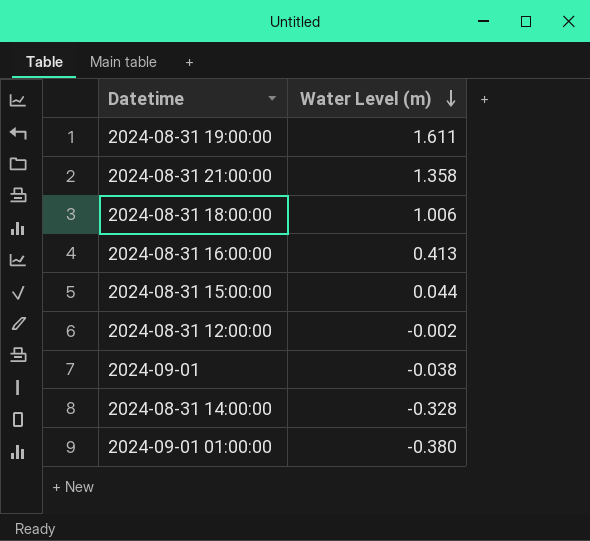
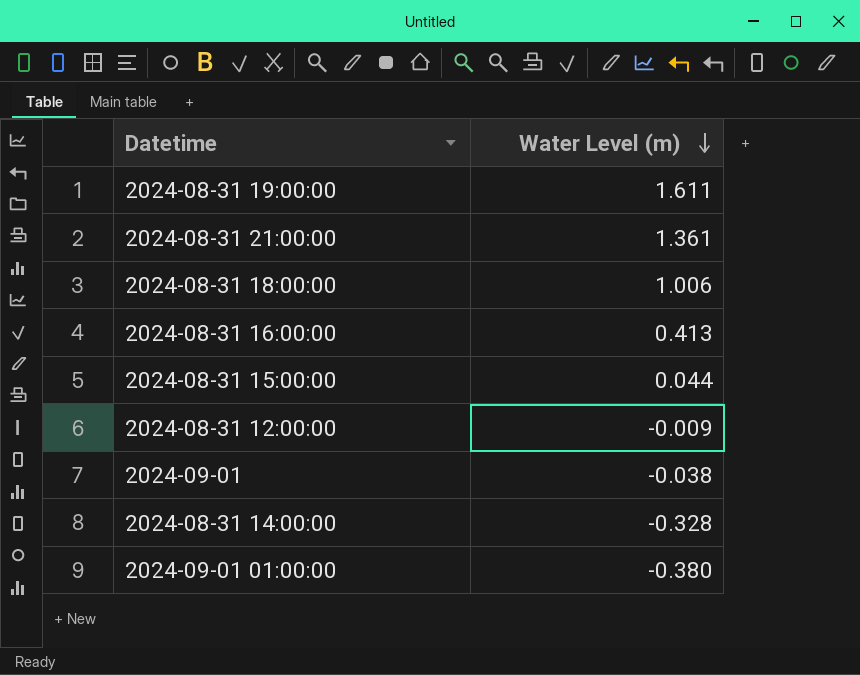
2024-08-31 21:00:00 | Water Level (m): 1.358 -> 1.361
2024-08-31 12:00:00 | Water Level (m): -0.002 -> -0.009

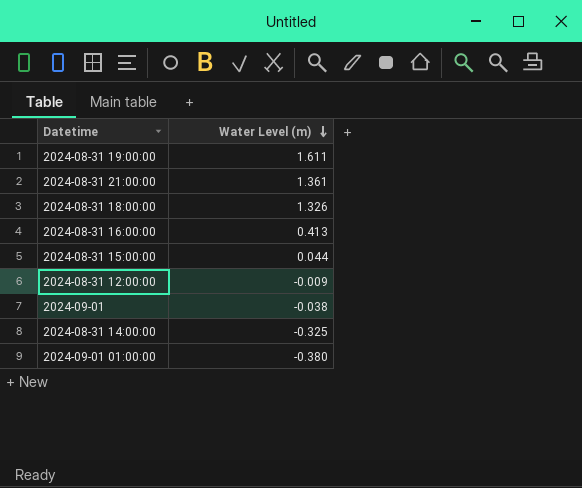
2024-08-31 18:00:00 | Water Level (m): 1.006 -> 1.326
2024-08-31 14:00:00 | Water Level (m): -0.328 -> -0.325

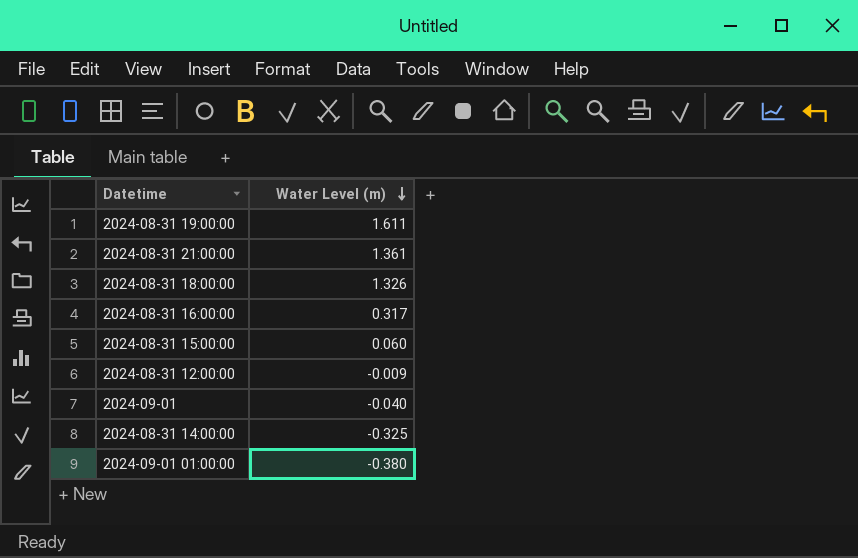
2024-08-31 16:00:00 | Water Level (m): 0.413 -> 0.317
2024-08-31 15:00:00 | Water Level (m): 0.044 -> 0.060
2024-09-01 | Water Level (m): -0.038 -> -0.040

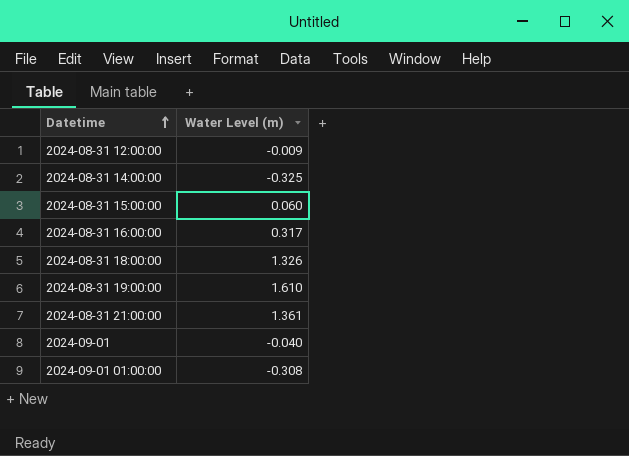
row order: Water Level (m) descending -> Datetime ascending
2024-08-31 19:00:00 | Water Level (m): 1.611 -> 1.610
2024-09-01 01:00:00 | Water Level (m): -0.380 -> -0.308

